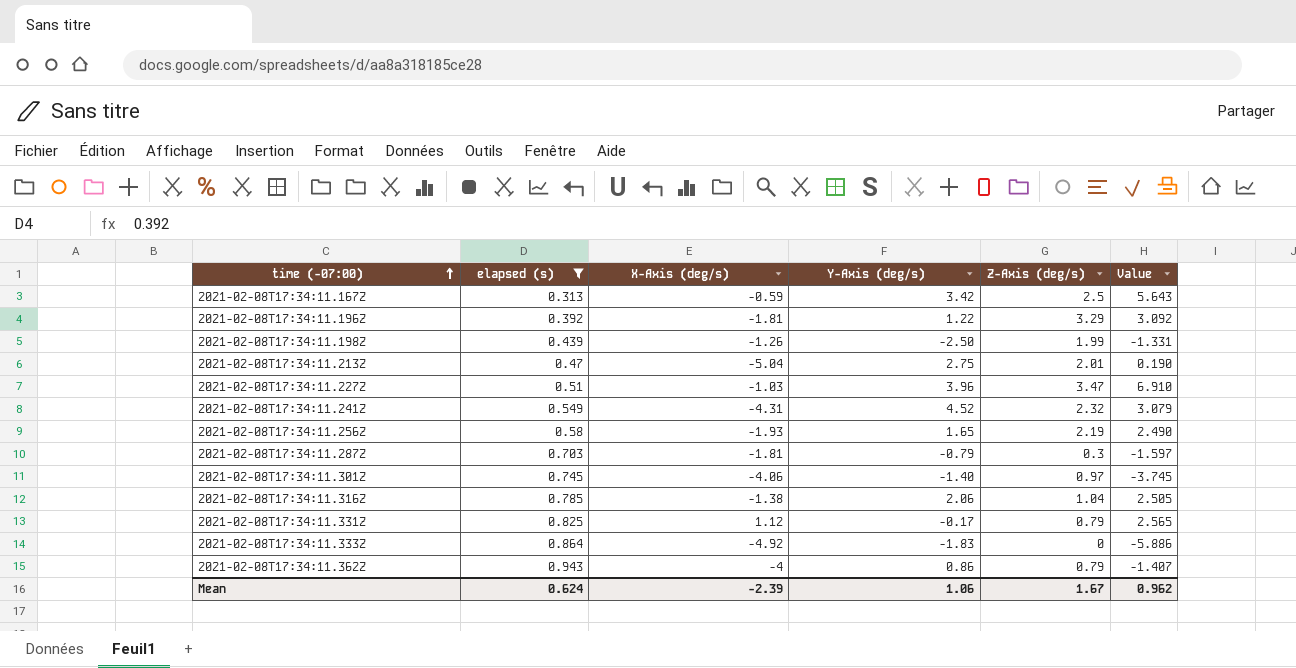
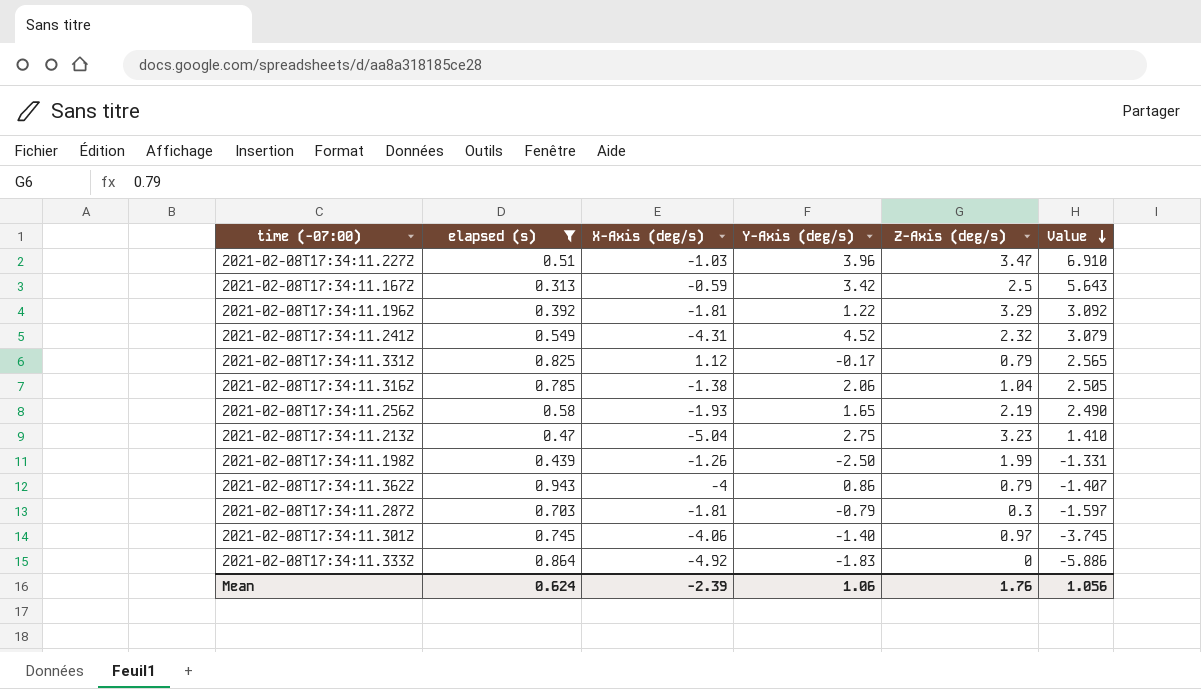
row order: time (-07:00) ascending -> Value descending
2021-02-08T17:34:11.213Z | Z-Axis (deg/s): 2.01 -> 3.23
2021-02-08T17:34:11.213Z | Value: 0.190 -> 1.410
Mean | Z-Axis (deg/s): 1.67 -> 1.76
Mean | Value: 0.962 -> 1.056

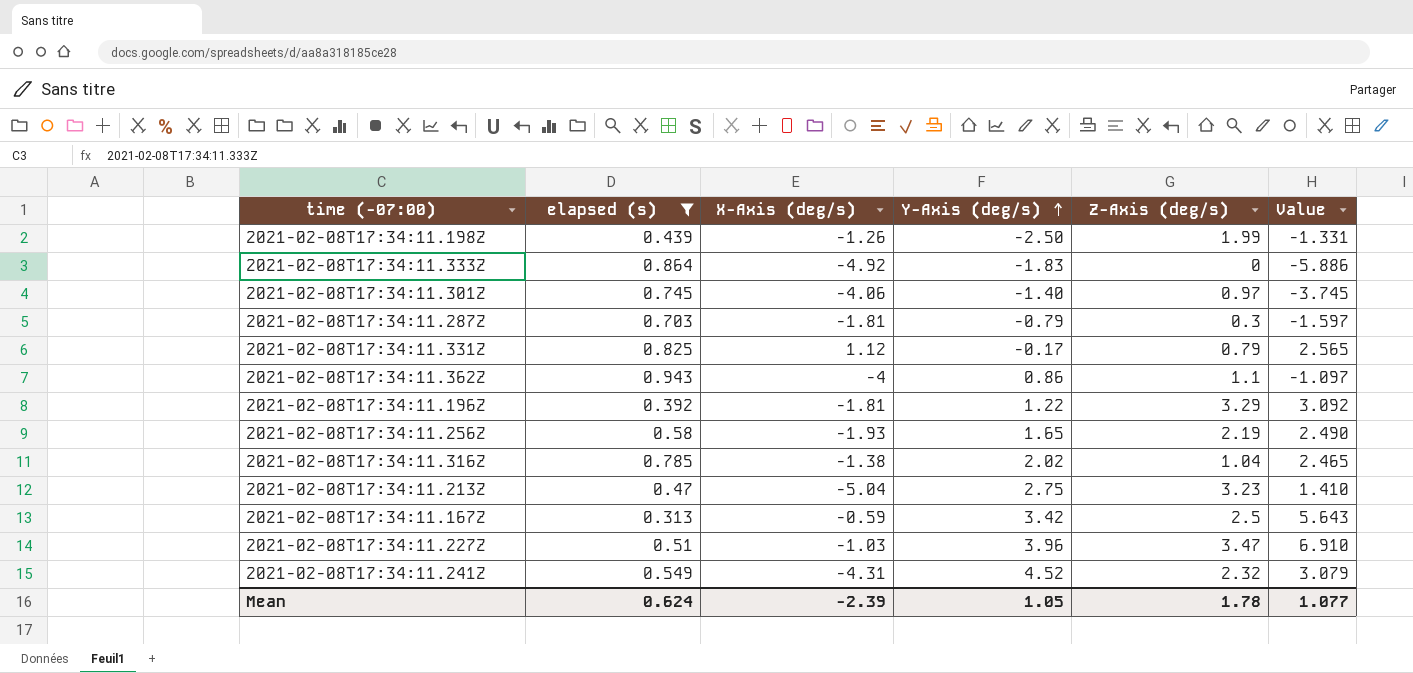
row order: Value descending -> Y-Axis (deg/s) ascending
2021-02-08T17:34:11.362Z | Z-Axis (deg/s): 0.79 -> 1.1
2021-02-08T17:34:11.362Z | Value: -1.407 -> -1.097
2021-02-08T17:34:11.316Z | Y-Axis (deg/s): 2.06 -> 2.02
2021-02-08T17:34:11.316Z | Value: 2.505 -> 2.465
Mean | Y-Axis (deg/s): 1.06 -> 1.05
Mean | Z-Axis (deg/s): 1.76 -> 1.78
Mean | Value: 1.056 -> 1.077

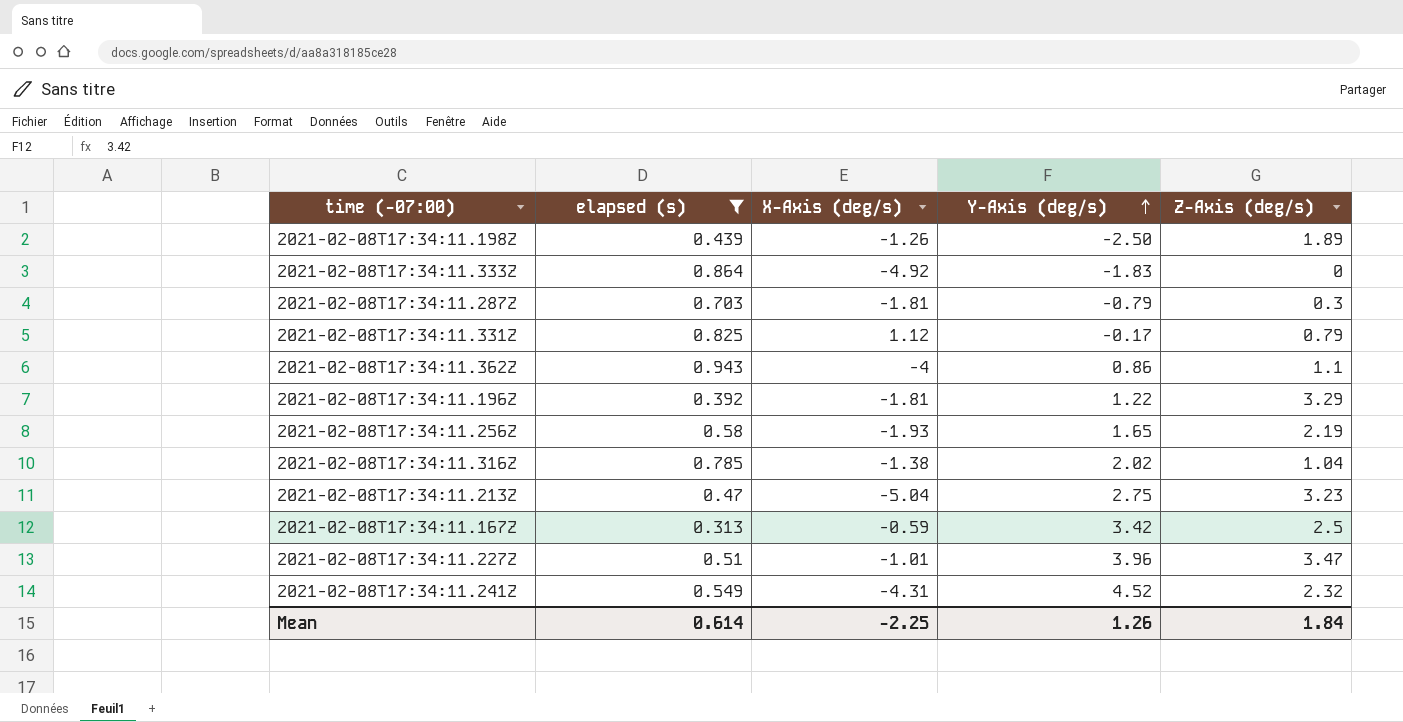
column Value | formula: [elapsed (s)] + [X-Axis (deg/s)] + [Y-Axis (deg/s)] + [Z-Axis (deg/s)] -> none
row 2021-02-08T17:34:11.301Z: 0.745 | -4.06 | -1.40 | 0.97 | -3.745 -> none
2021-02-08T17:34:11.198Z | Z-Axis (deg/s): 1.99 -> 1.89
2021-02-08T17:34:11.227Z | X-Axis (deg/s): -1.03 -> -1.01
Mean | elapsed (s): 0.624 -> 0.614
Mean | X-Axis (deg/s): -2.39 -> -2.25
Mean | Y-Axis (deg/s): 1.05 -> 1.26
Mean | Z-Axis (deg/s): 1.78 -> 1.84

